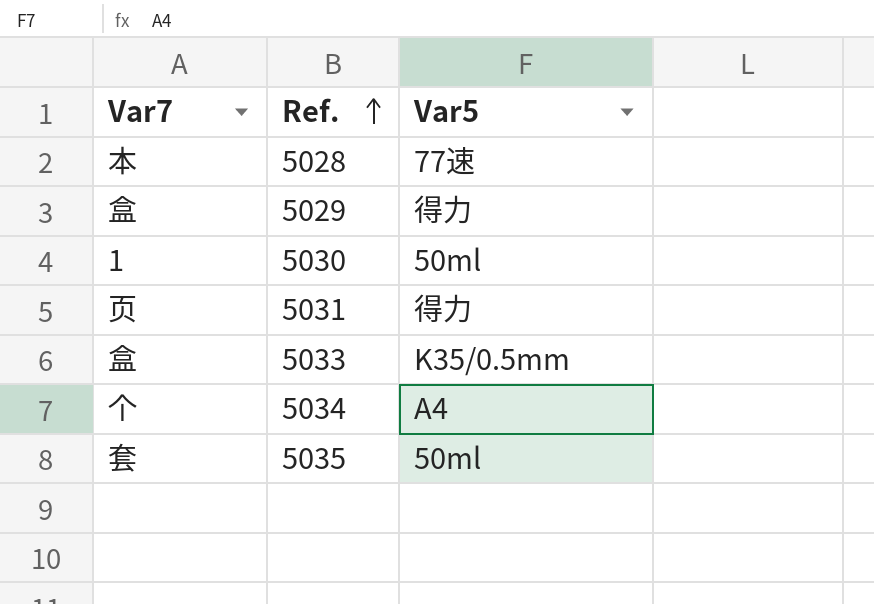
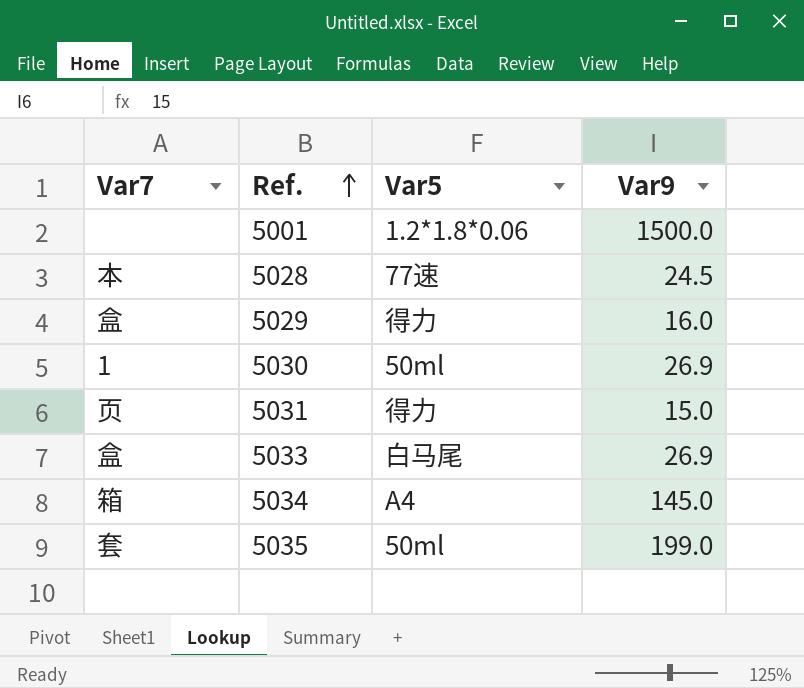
column Var9 | position: none -> 4
row 5001: none -> none | 1.2*1.8*0.06 | 1500.0
5033 | Var5: K35/0.5mm -> 白马尾
5034 | Var7: 个 -> 箱

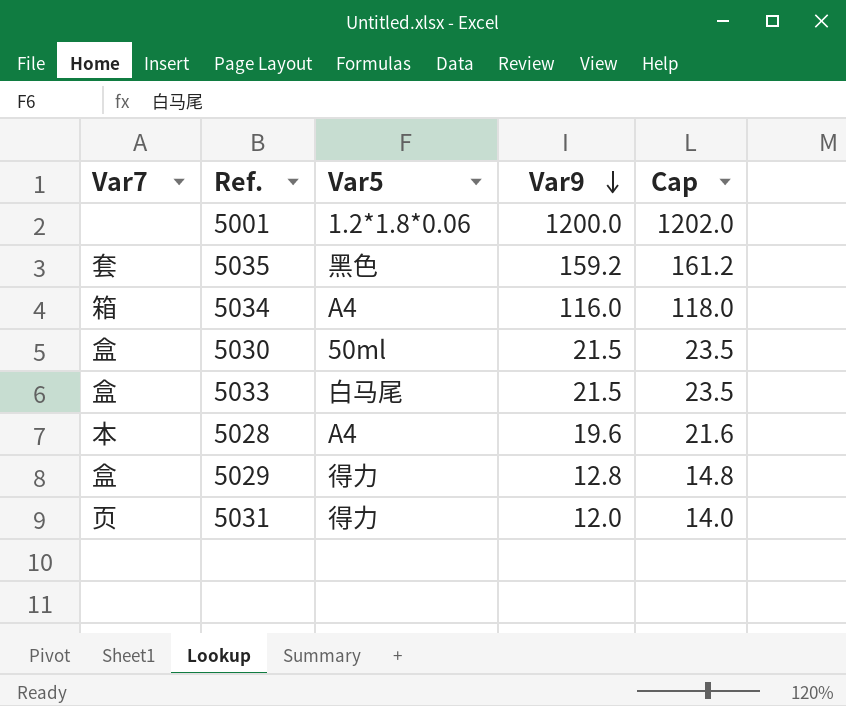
row order: Ref. ascending -> Var9 descending
column Cap | formula: none -> [Var9] + 2
5001 | Var9: 1500.0 -> 1200.0
5035 | Var5: 50ml -> 黑色
5035 | Var9: 199.0 -> 159.2
5034 | Var9: 145.0 -> 116.0
5030 | Var7: 1 -> 盒
5030 | Var9: 26.9 -> 21.5
5033 | Var9: 26.9 -> 21.5
5028 | Var5: 77速 -> A4
5028 | Var9: 24.5 -> 19.6
5029 | Var9: 16.0 -> 12.8
5031 | Var9: 15.0 -> 12.0

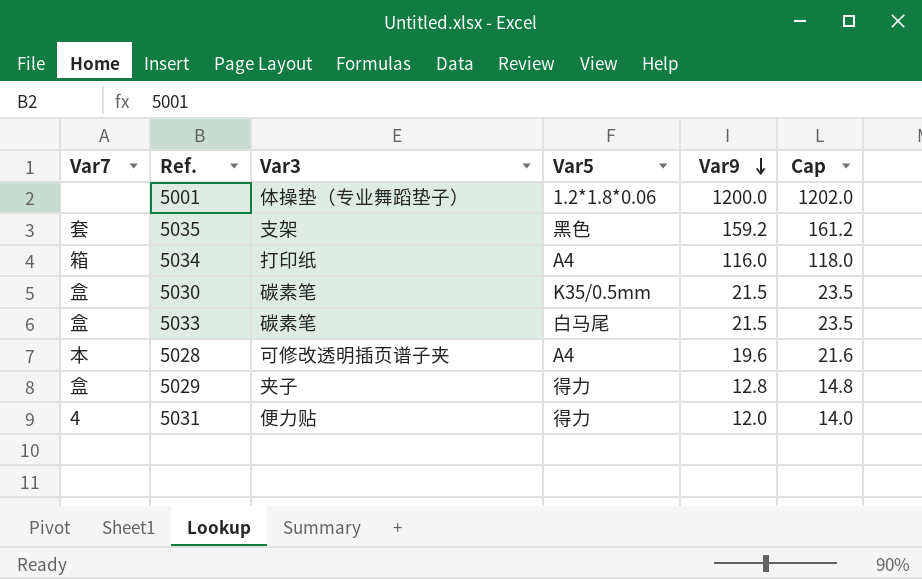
column Var3 | position: none -> 3
5030 | Var5: 50ml -> K35/0.5mm
5031 | Var7: 页 -> 4

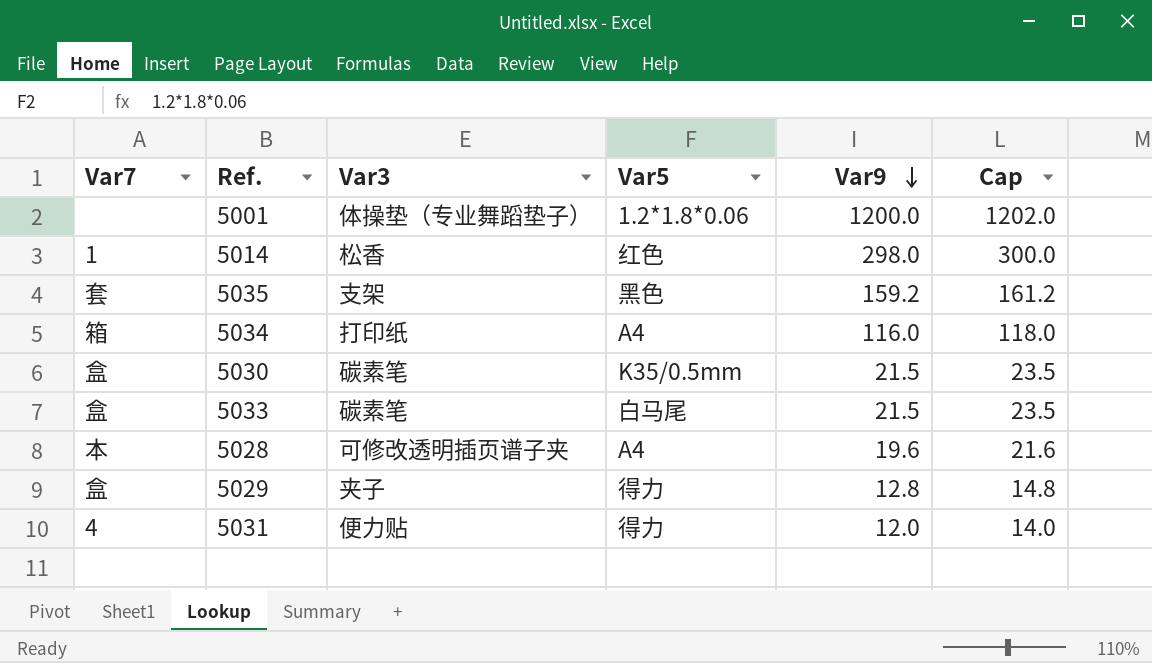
row 5014: none -> 1 | 松香 | 红色 | 298.0 | 300.0

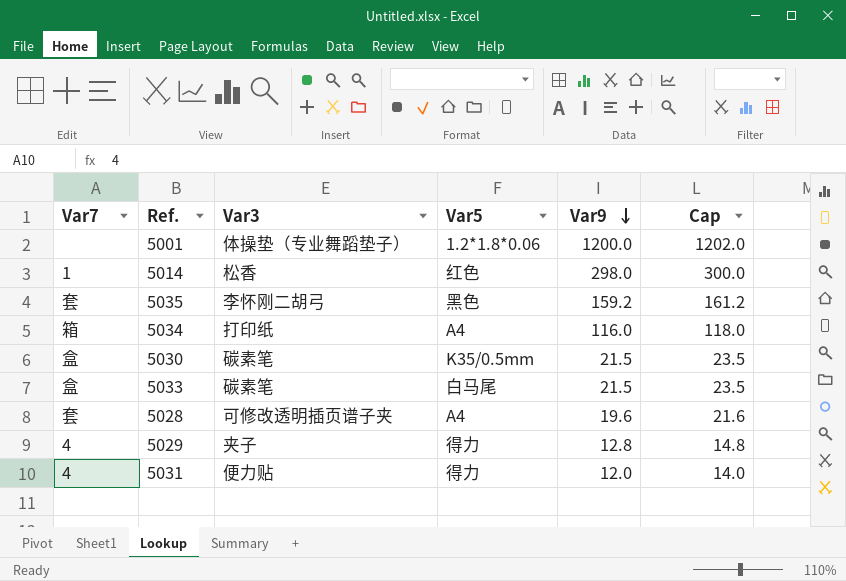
5035 | Var3: 支架 -> 李怀刚二胡弓
5028 | Var7: 本 -> 套
5029 | Var7: 盒 -> 4

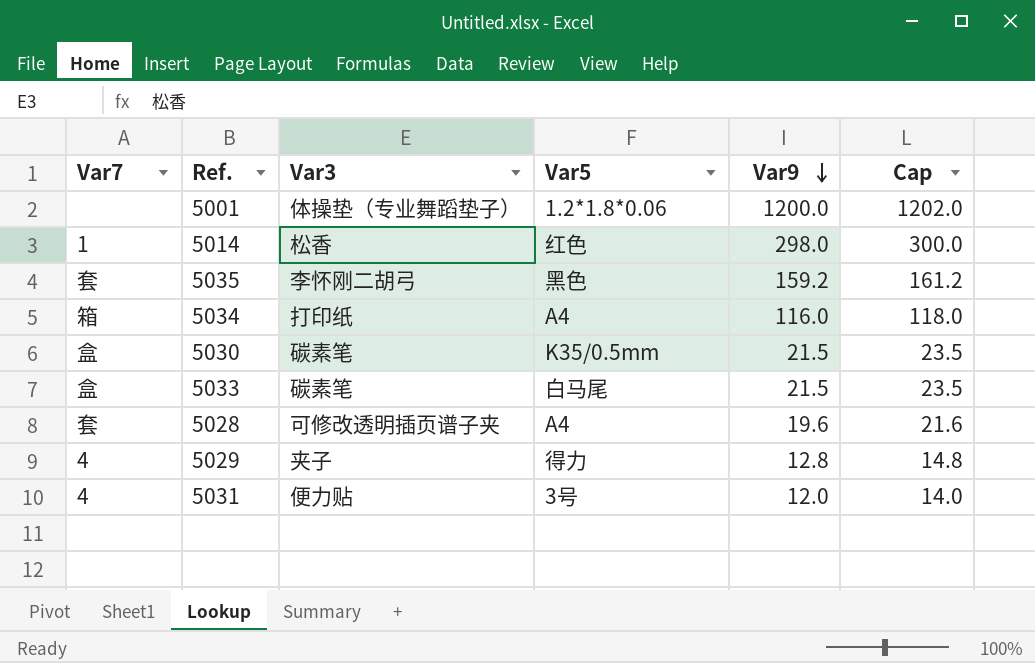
5031 | Var5: 得力 -> 3号

